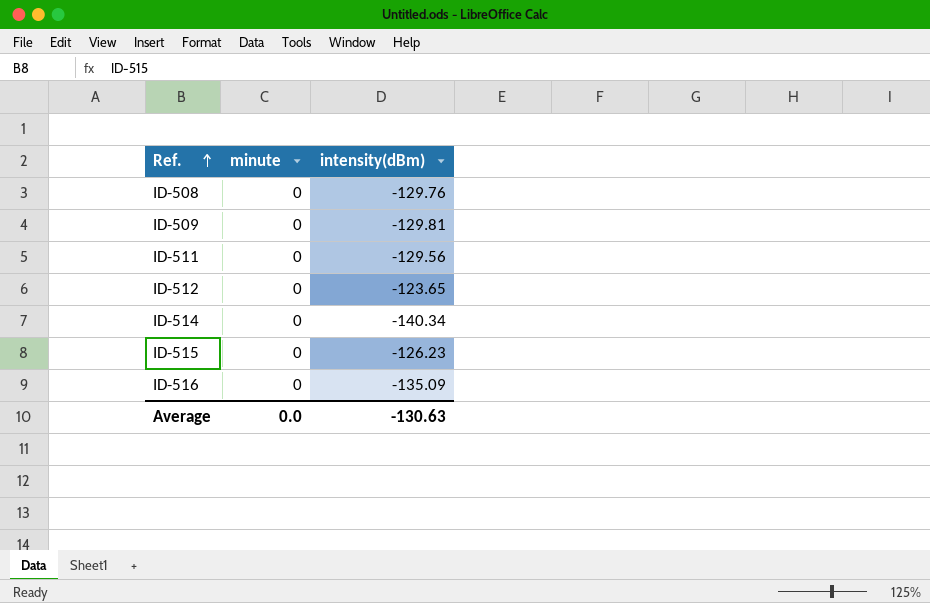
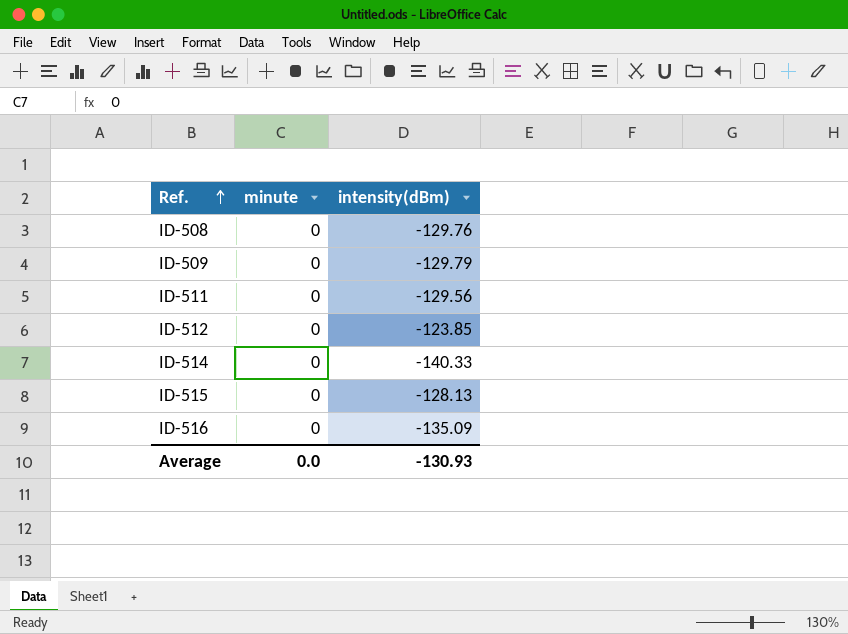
ID-509 | intensity(dBm): -129.81 -> -129.79
ID-512 | intensity(dBm): -123.65 -> -123.85
ID-514 | intensity(dBm): -140.34 -> -140.33
ID-515 | intensity(dBm): -126.23 -> -128.13
Average | intensity(dBm): -130.63 -> -130.93

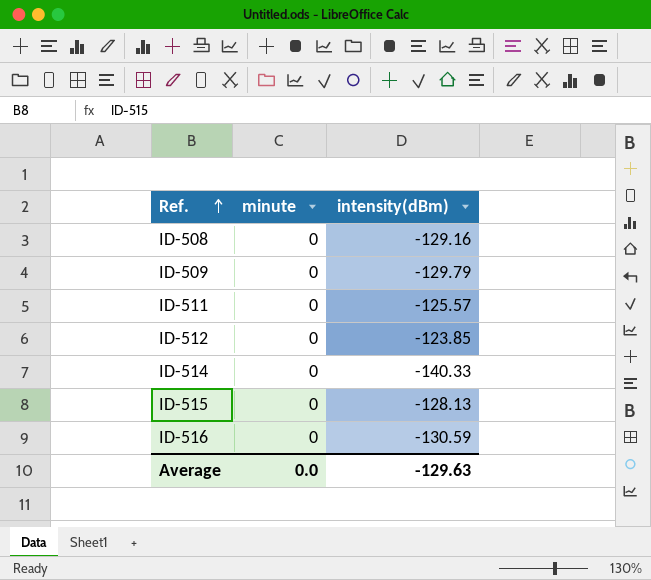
ID-508 | intensity(dBm): -129.76 -> -129.16
ID-511 | intensity(dBm): -129.56 -> -125.57
ID-516 | intensity(dBm): -135.09 -> -130.59
Average | intensity(dBm): -130.93 -> -129.63

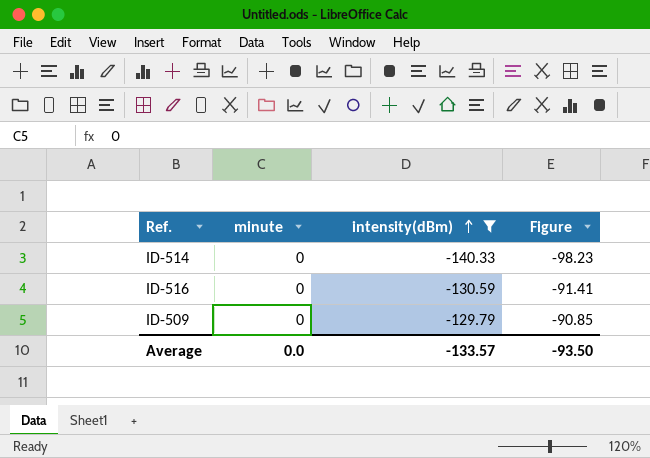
filter: none -> intensity(dBm) <= -129.79
row order: Ref. ascending -> intensity(dBm) ascending
column Figure | formula: none -> [intensity(dBm)] * 0.7
Average | intensity(dBm): -129.63 -> -133.57

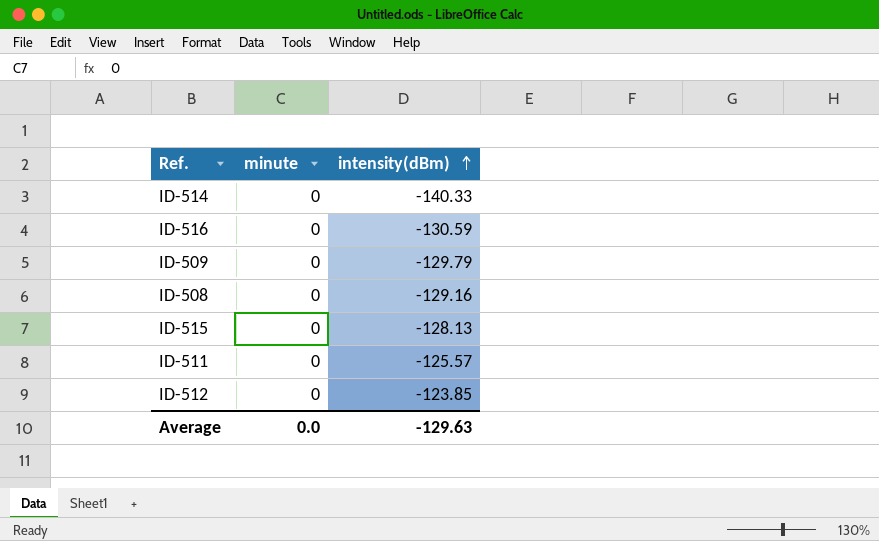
filter: intensity(dBm) <= -129.79 -> none
column Figure | formula: [intensity(dBm)] * 0.7 -> none
Average | intensity(dBm): -133.57 -> -129.63

